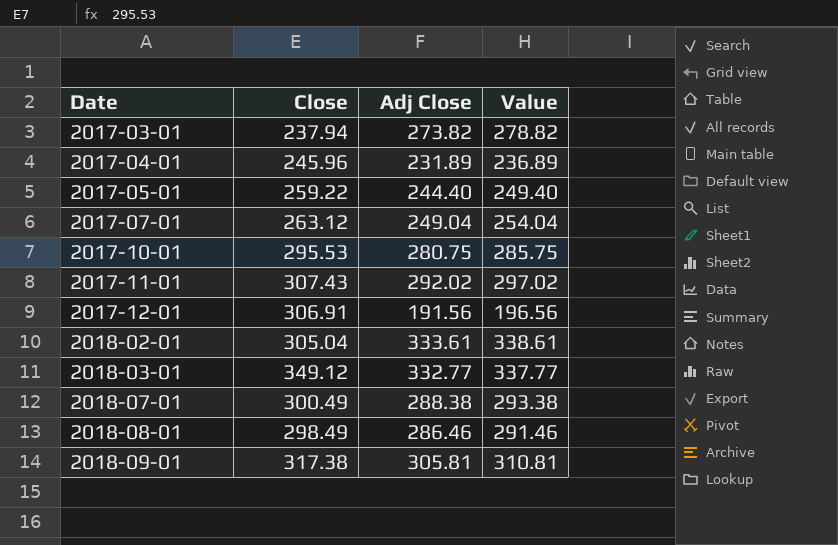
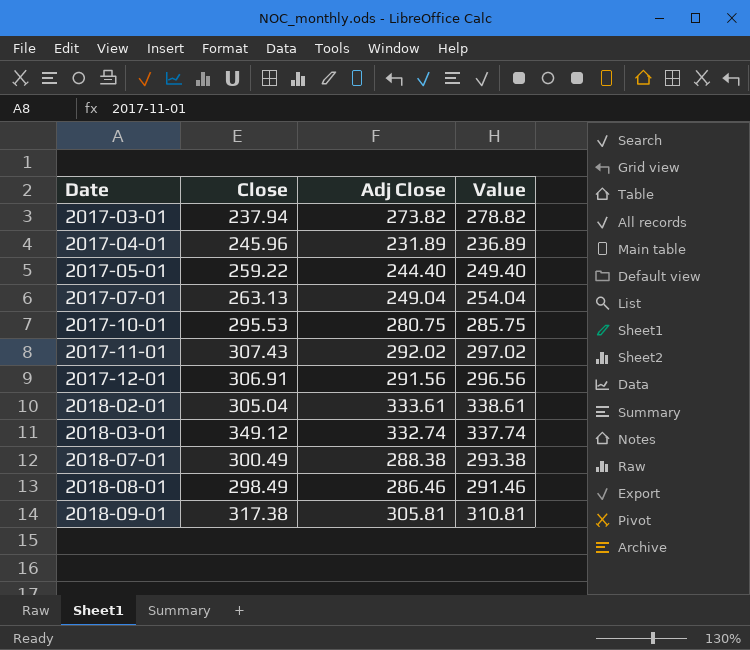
2017-07-01 | Close: 263.12 -> 263.13
2017-12-01 | Adj Close: 191.56 -> 291.56
2017-12-01 | Value: 196.56 -> 296.56
2018-03-01 | Adj Close: 332.77 -> 332.74
2018-03-01 | Value: 337.77 -> 337.74

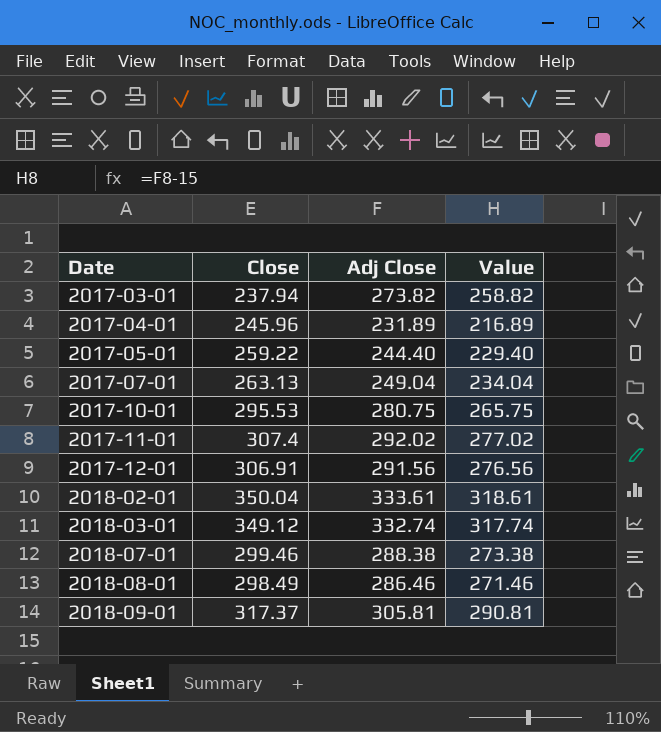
column Value | formula: [Adj Close] + 5 -> [Adj Close] - 15
2017-11-01 | Close: 307.43 -> 307.4
2018-02-01 | Close: 305.04 -> 350.04
2018-07-01 | Close: 300.49 -> 299.46
2018-09-01 | Close: 317.38 -> 317.37

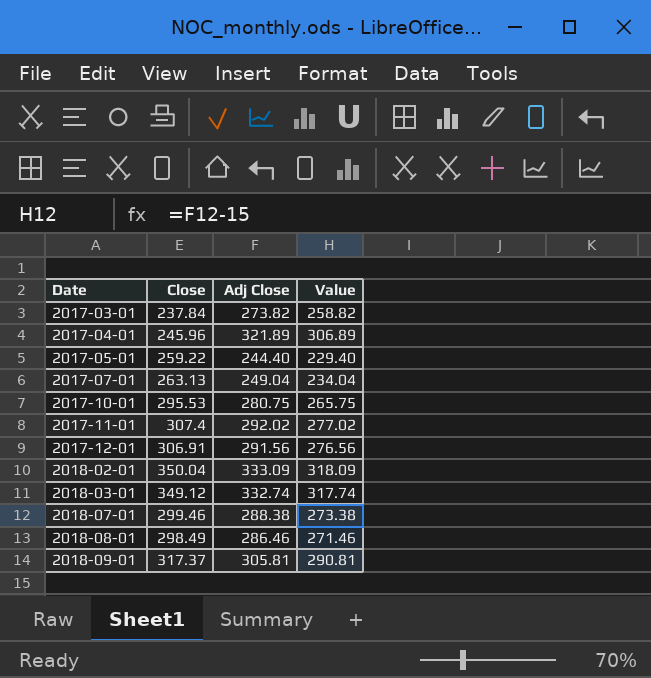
2017-03-01 | Close: 237.94 -> 237.84
2017-04-01 | Adj Close: 231.89 -> 321.89
2017-04-01 | Value: 216.89 -> 306.89
2018-02-01 | Adj Close: 333.61 -> 333.09
2018-02-01 | Value: 318.61 -> 318.09

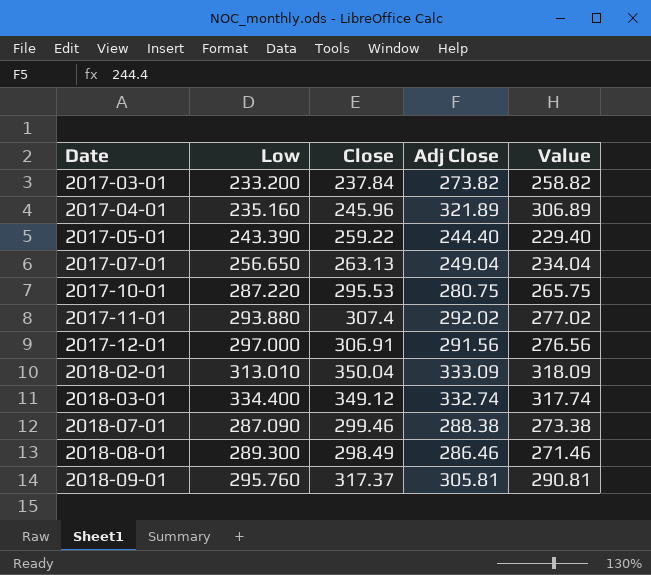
column Low | position: none -> 2

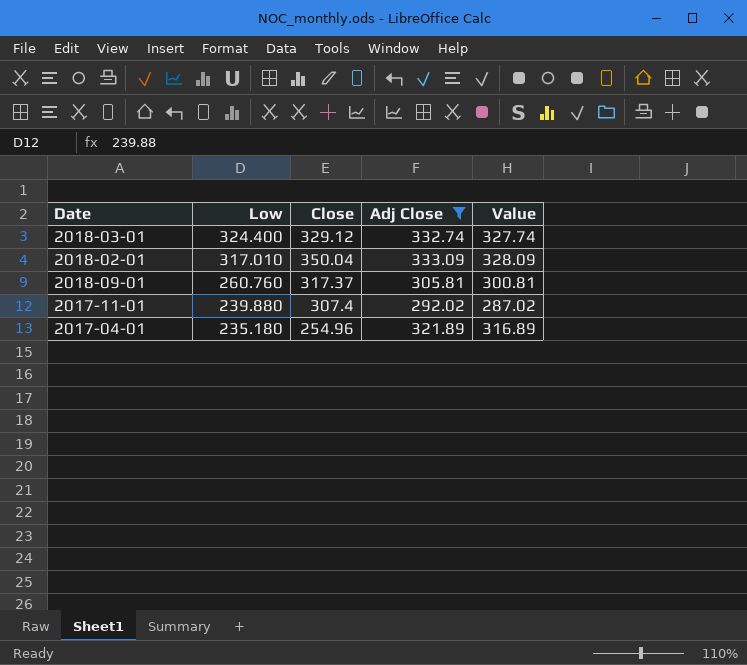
filter: none -> Adj Close >= 292.02
row order: Date ascending -> Low descending
column Value | formula: [Adj Close] - 15 -> [Adj Close] - 5
2018-03-01 | Low: 334.400 -> 324.400
2018-03-01 | Close: 349.12 -> 329.12
2018-02-01 | Low: 313.010 -> 317.010
2018-09-01 | Low: 295.760 -> 260.760
2017-11-01 | Low: 293.880 -> 239.880
2017-04-01 | Low: 235.160 -> 235.180
2017-04-01 | Close: 245.96 -> 254.96

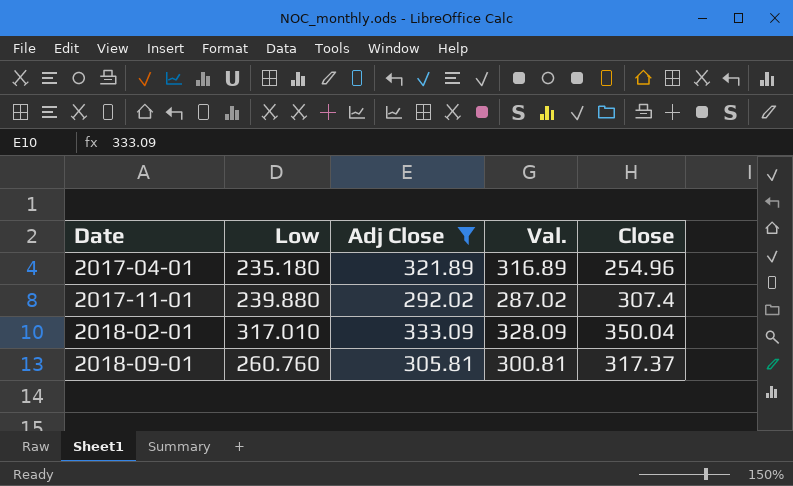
row order: Low descending -> Date ascending
column name: Value -> Val.
column Close | position: 3 -> 5
row 2018-03-01: 324.400 | 329.12 | 332.74 | 327.74 -> none

